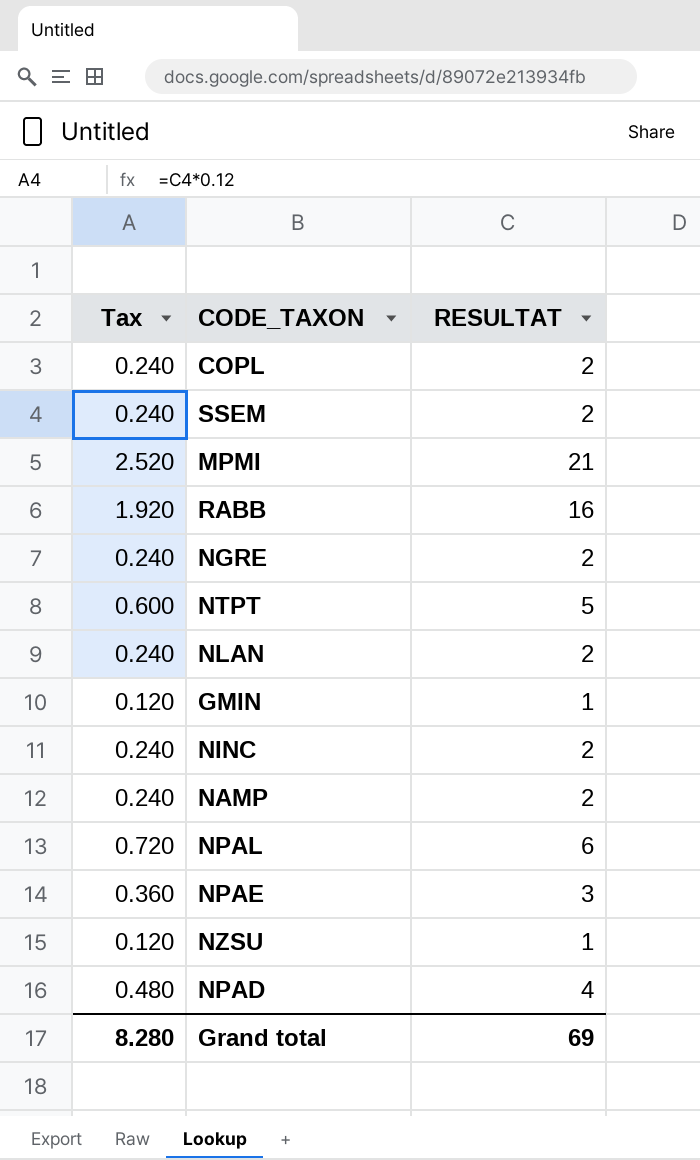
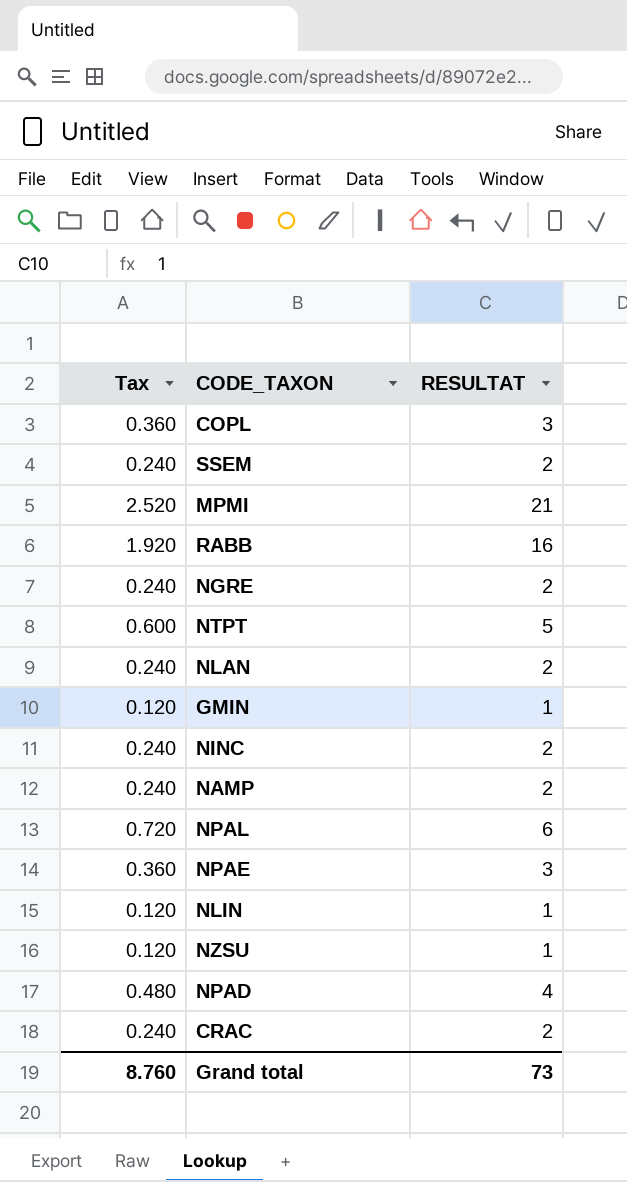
COPL | Tax: 0.240 -> 0.360
COPL | RESULTAT: 2 -> 3
row NLIN: none -> 0.120 | 1
row CRAC: none -> 0.240 | 2
Grand total | Tax: 8.280 -> 8.760
Grand total | RESULTAT: 69 -> 73

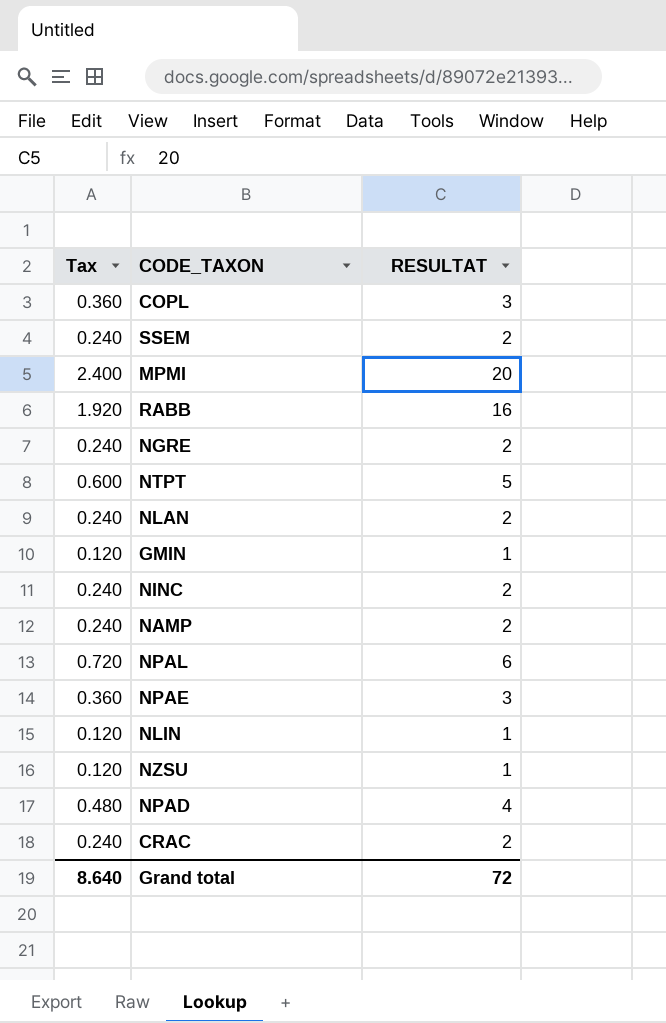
MPMI | Tax: 2.520 -> 2.400
MPMI | RESULTAT: 21 -> 20
Grand total | Tax: 8.760 -> 8.640
Grand total | RESULTAT: 73 -> 72

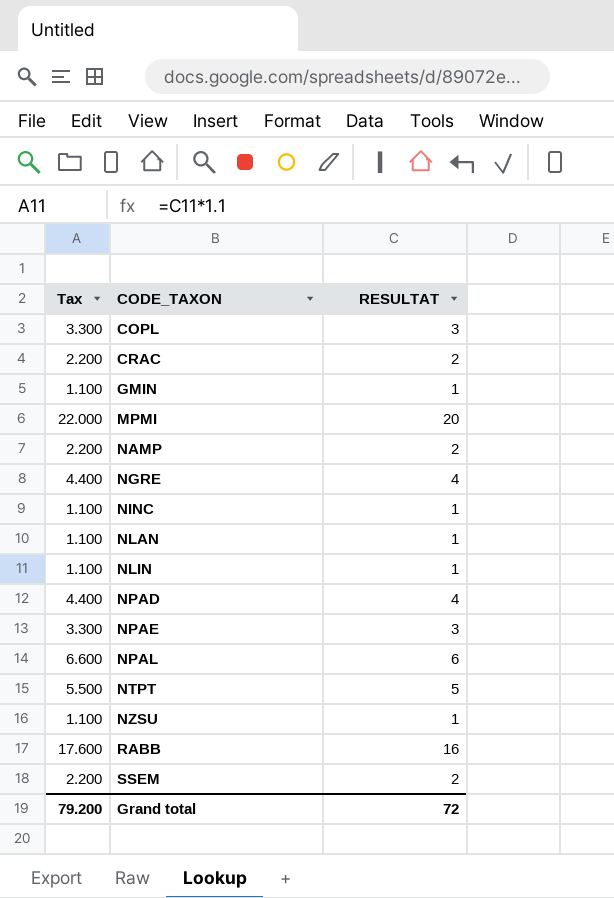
row order: none -> CODE_TAXON ascending
column Tax | formula: [RESULTAT] * 0.12 -> [RESULTAT] * 1.1
NGRE | RESULTAT: 2 -> 4
NINC | RESULTAT: 2 -> 1
NLAN | RESULTAT: 2 -> 1
Grand total | Tax: 8.640 -> 79.200

